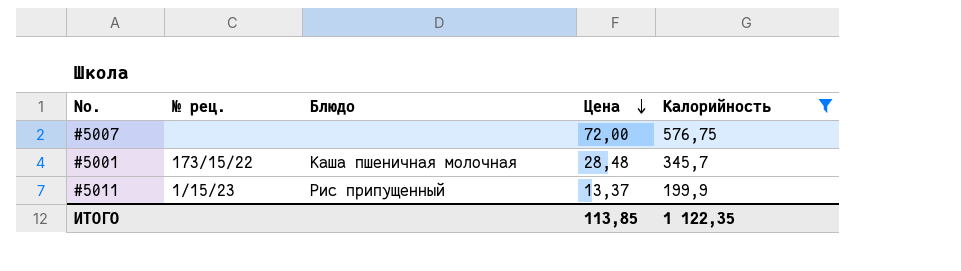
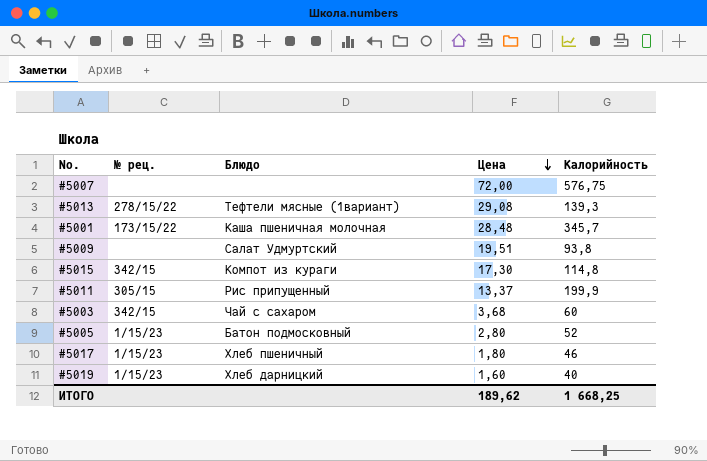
filter: Калорийность >= 199,9 -> none
#5011 | № рец.: 1/15/23 -> 305/15
ИТОГО | Цена: 113,85 -> 189,62
ИТОГО | Калорийность: 1 122,35 -> 1 668,25

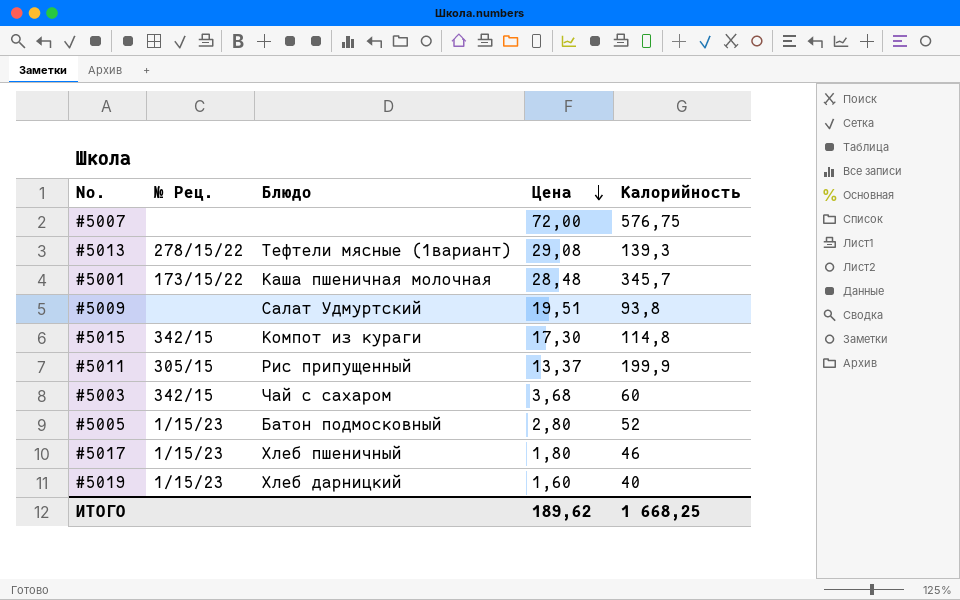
column name: № рец. -> № Рец.

